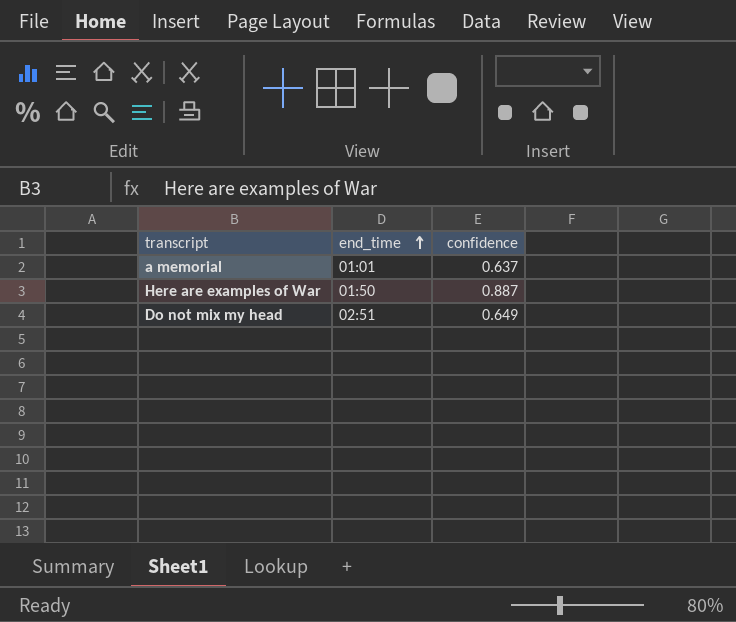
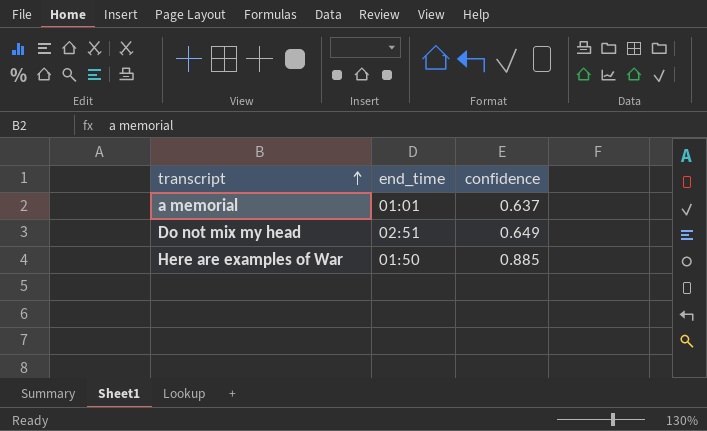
row order: end_time ascending -> transcript ascending
Here are examples of War | confidence: 0.887 -> 0.885

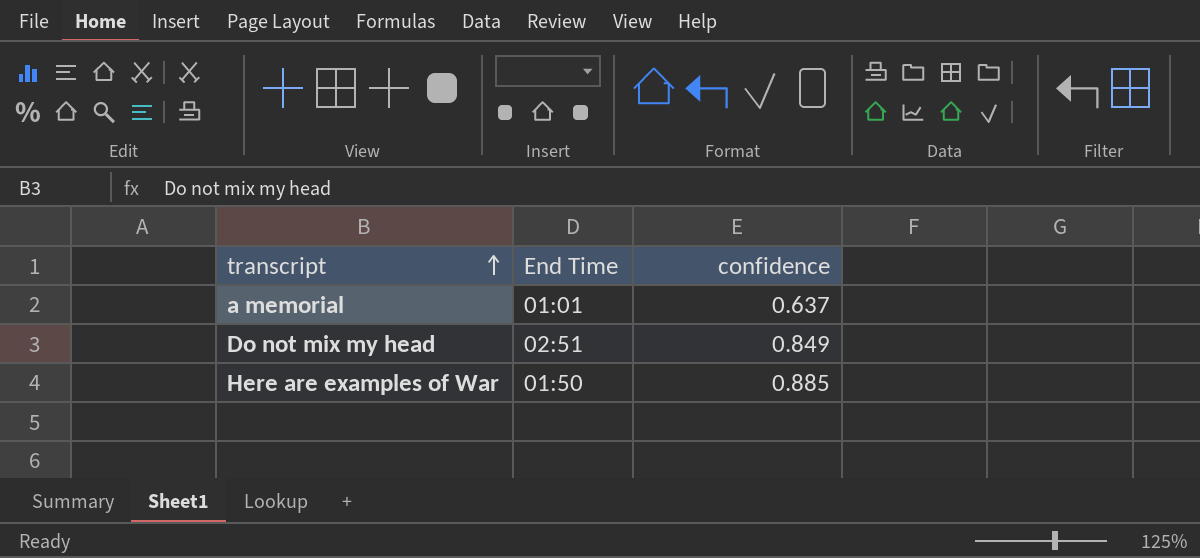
column name: end_time -> End Time
Do not mix my head | confidence: 0.649 -> 0.849

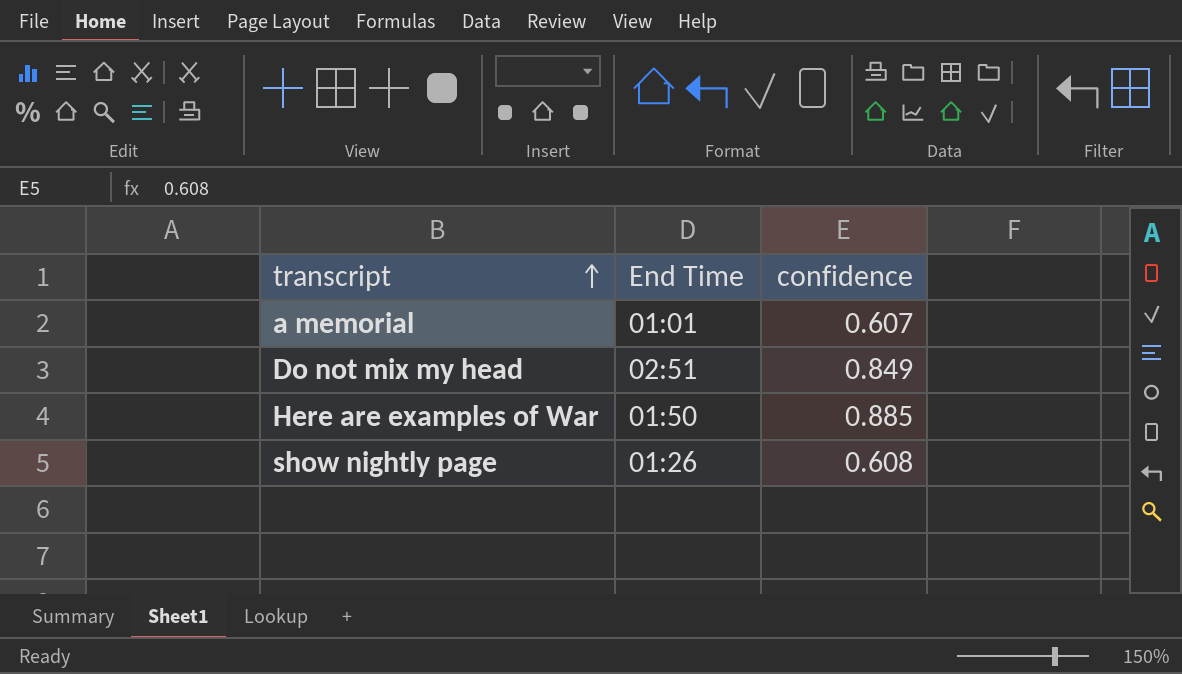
a memorial | confidence: 0.637 -> 0.607
row show nightly page: none -> 01:26 | 0.608

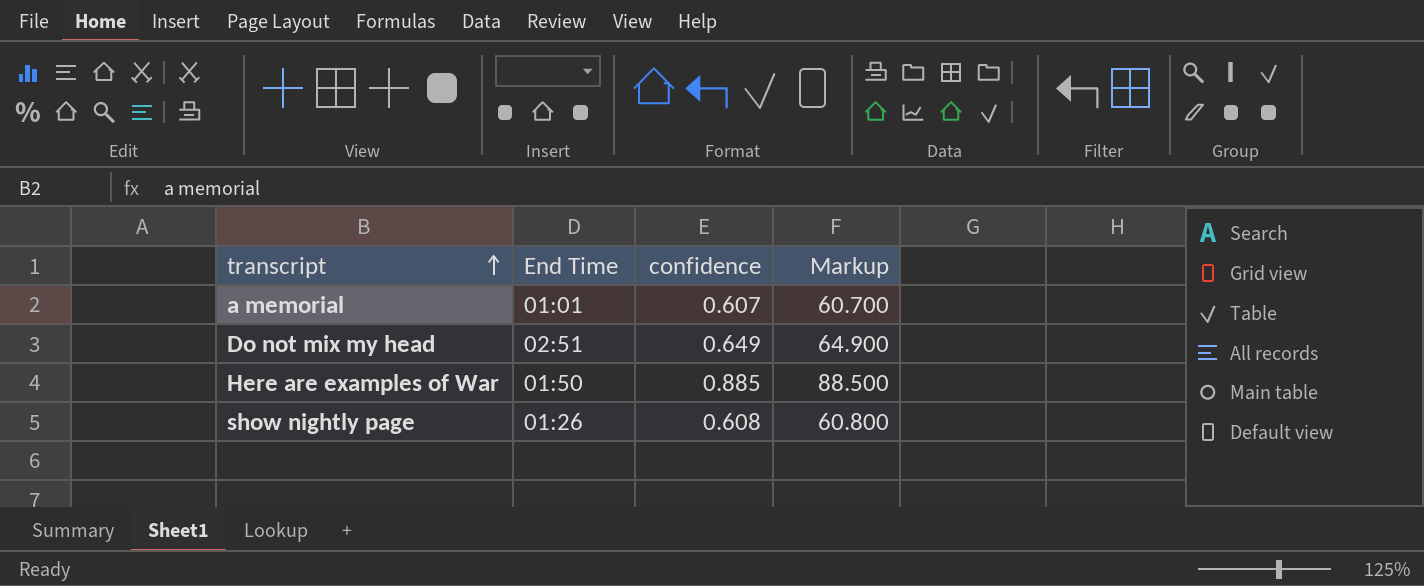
column Markup | formula: none -> [confidence] * 100
Do not mix my head | confidence: 0.849 -> 0.649

